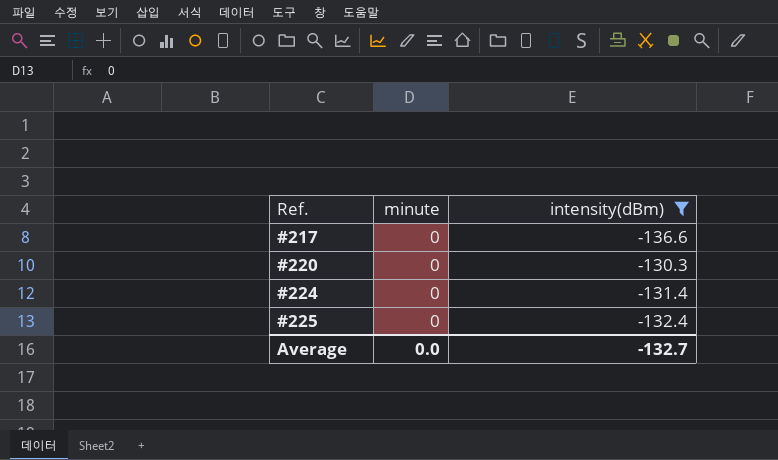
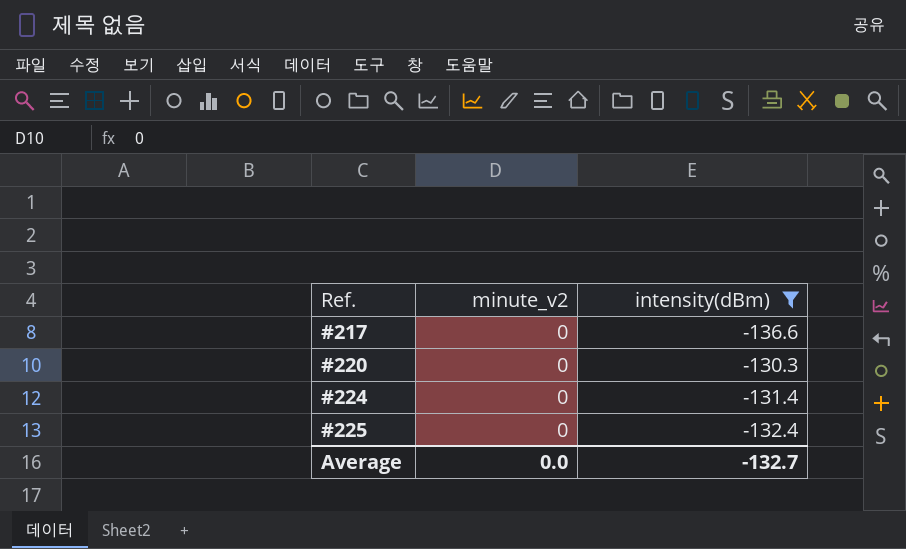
column name: minute -> minute_v2

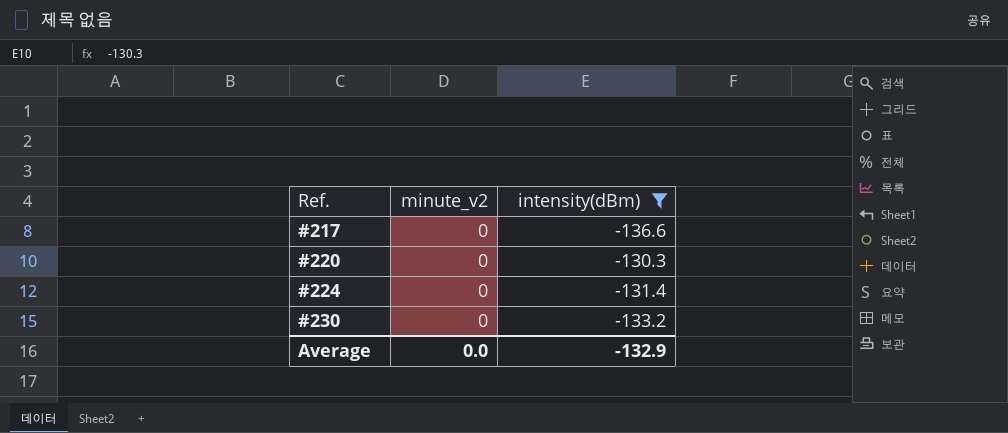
row #225: 0 | -132.4 -> none
row #230: none -> 0 | -133.2
Average | intensity(dBm): -132.7 -> -132.9

